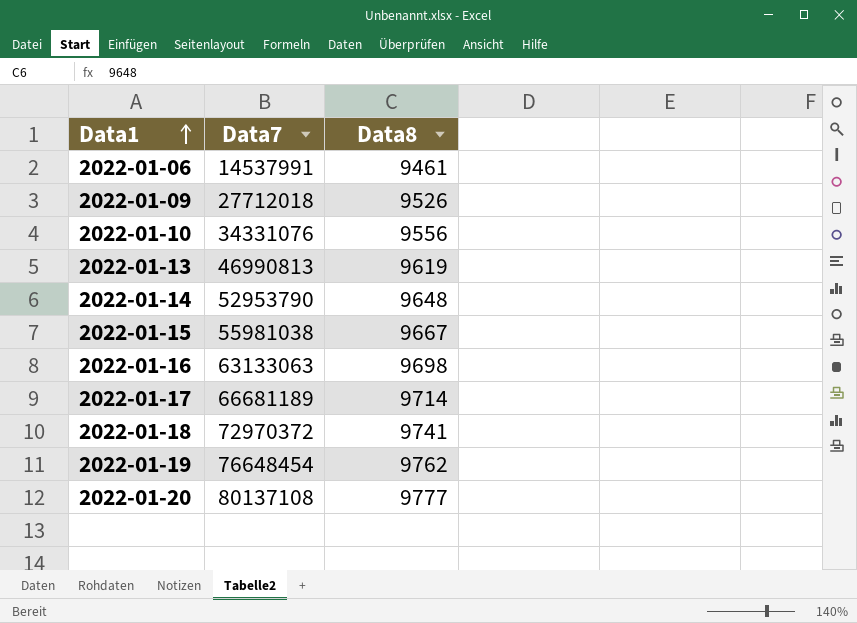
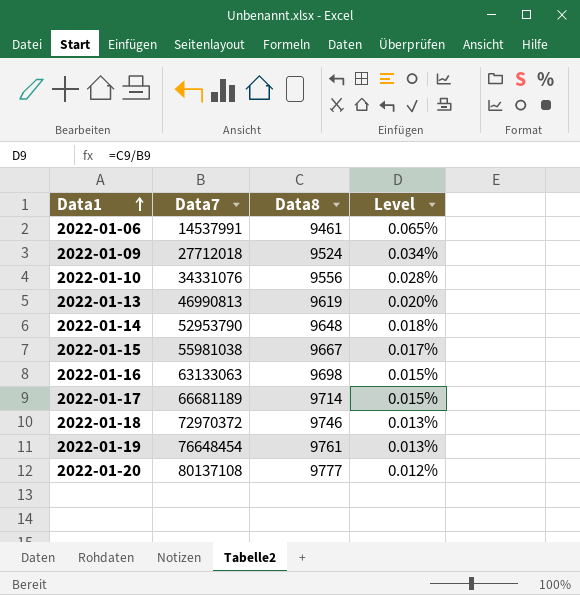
column Level | formula: none -> [Data8] / [Data7]
2022-01-09 | Data8: 9526 -> 9524
2022-01-18 | Data8: 9741 -> 9746
2022-01-19 | Data8: 9762 -> 9761

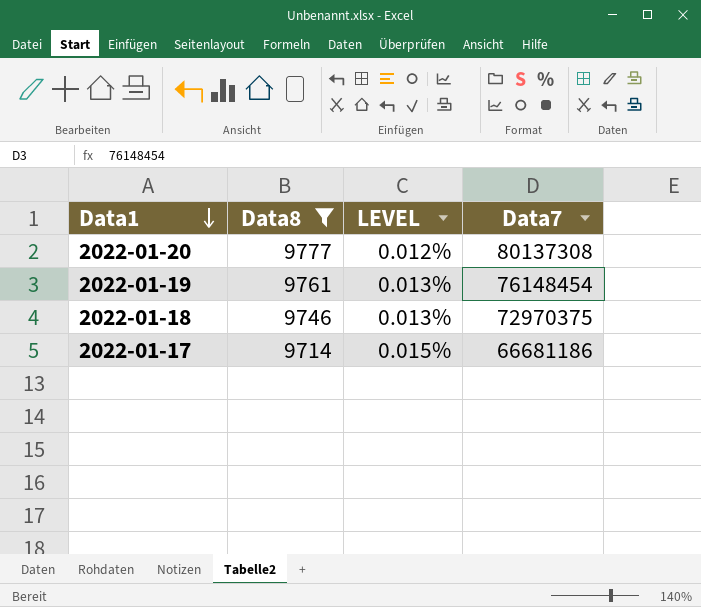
filter: none -> Data8 >= 9714
row order: Data1 ascending -> Data1 descending
column name: Level -> LEVEL
column Data7 | position: 2 -> 4
2022-01-20 | Data7: 80137108 -> 80137308
2022-01-19 | Data7: 76648454 -> 76148454
2022-01-18 | Data7: 72970372 -> 72970375
2022-01-17 | Data7: 66681189 -> 66681186

